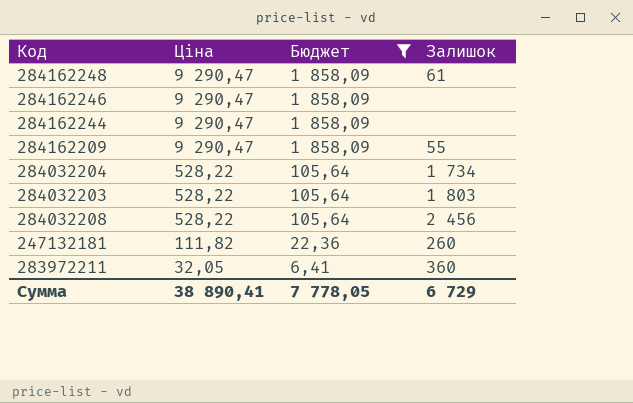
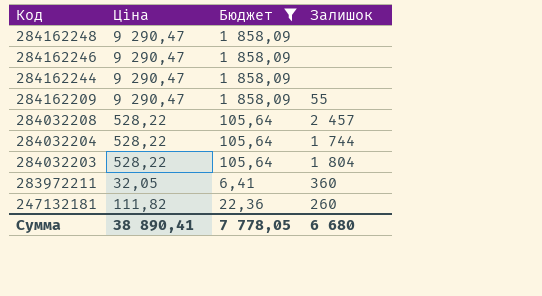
row order: Ціна descending -> Код descending
284162248 | Залишок: 61 -> none
284032208 | Залишок: 2 456 -> 2 457
284032204 | Залишок: 1 734 -> 1 744
284032203 | Залишок: 1 803 -> 1 804
Сумма | Залишок: 6 729 -> 6 680

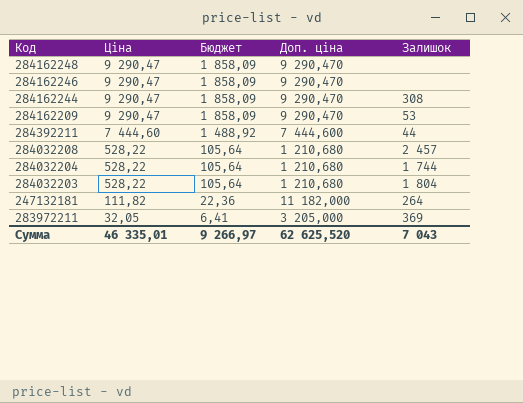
filter: Бюджет != 1 488,92 -> none
row order: Код descending -> Ціна descending
column Доп. ціна | position: none -> 4
284162244 | Залишок: none -> 308
284162209 | Залишок: 55 -> 53
247132181 | Залишок: 260 -> 264
283972211 | Залишок: 360 -> 369
Сумма | Ціна: 38 890,41 -> 46 335,01
Сумма | Бюджет: 7 778,05 -> 9 266,97
Сумма | Залишок: 6 680 -> 7 043

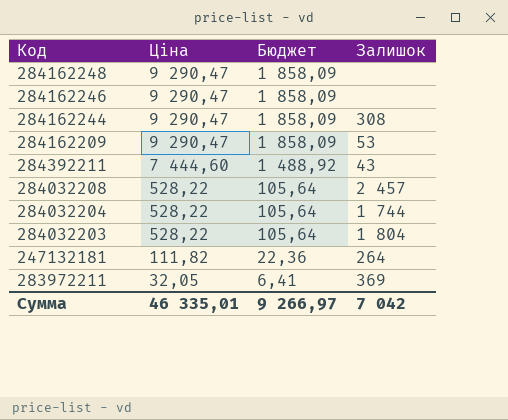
column Доп. ціна | position: 4 -> none
284392211 | Залишок: 44 -> 43
Сумма | Залишок: 7 043 -> 7 042

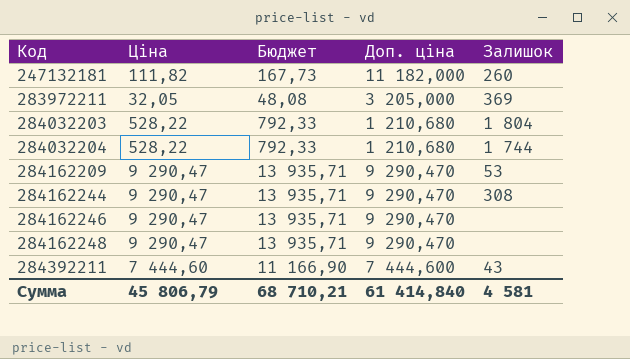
row order: Ціна descending -> Код ascending
column Бюджет | formula: [Ціна] * 0,2 -> [Ціна] * 1,5
column Доп. ціна | position: none -> 4
row 284032208: 528,22 | 105,64 | 2 457 -> none
247132181 | Залишок: 264 -> 260
Сумма | Ціна: 46 335,01 -> 45 806,79
Сумма | Бюджет: 9 266,97 -> 68 710,21
Сумма | Залишок: 7 042 -> 4 581

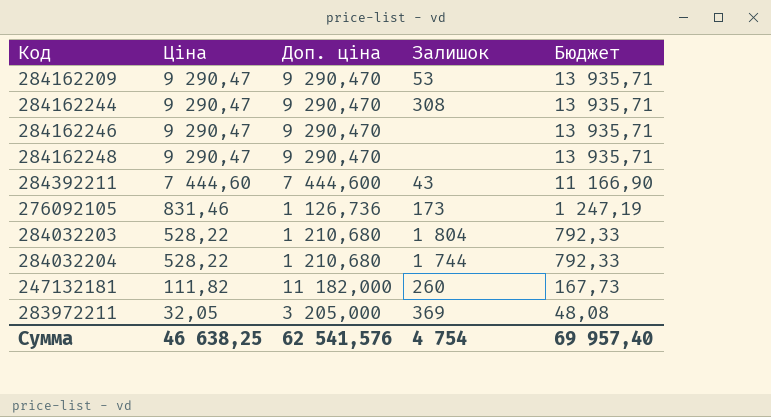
row order: Код ascending -> Ціна descending
column Бюджет | position: 3 -> 5
row 276092105: none -> 831,46 | 1 126,736 | 173 | 1 247,19
Сумма | Ціна: 45 806,79 -> 46 638,25
Сумма | Доп. ціна: 61 414,840 -> 62 541,576
Сумма | Залишок: 4 581 -> 4 754
Сумма | Бюджет: 68 710,21 -> 69 957,40

